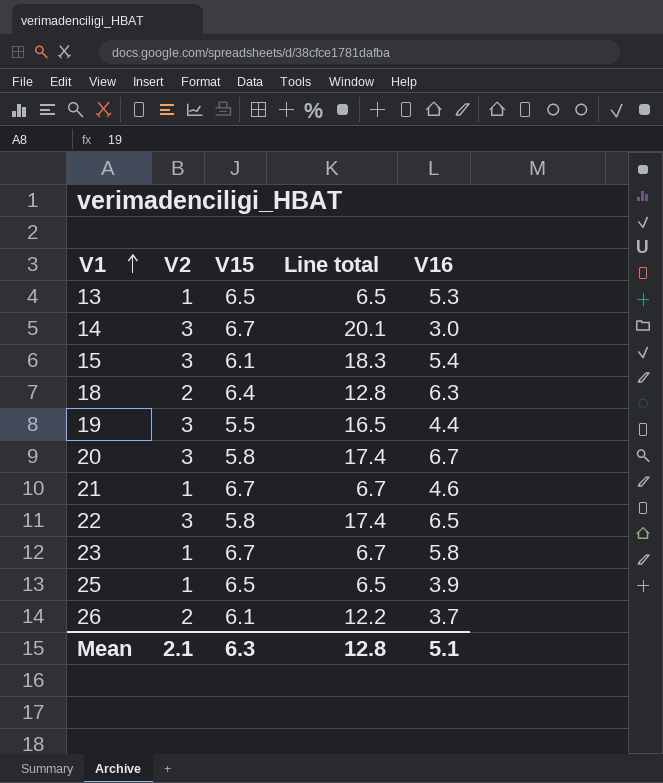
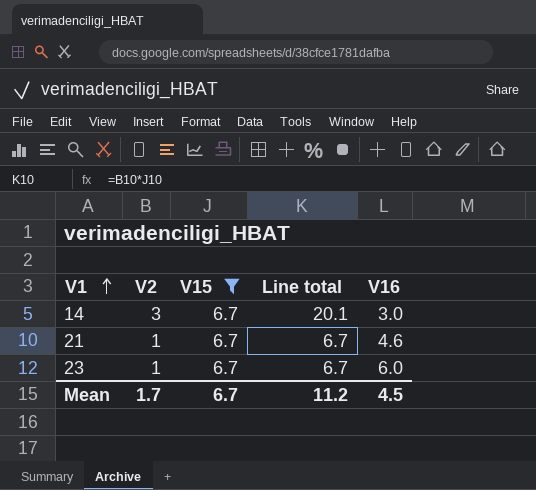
filter: none -> V15 = 6.7
23 | V16: 5.8 -> 6.0
Mean | V2: 2.1 -> 1.7
Mean | V15: 6.3 -> 6.7
Mean | Line total: 12.8 -> 11.2
Mean | V16: 5.1 -> 4.5

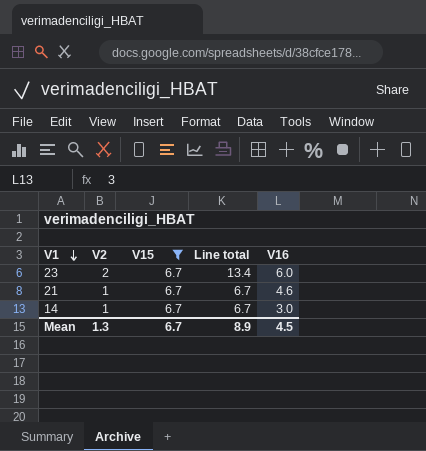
row order: V1 ascending -> V1 descending
23 | V2: 1 -> 2
23 | Line total: 6.7 -> 13.4
14 | V2: 3 -> 1
14 | Line total: 20.1 -> 6.7
Mean | V2: 1.7 -> 1.3
Mean | Line total: 11.2 -> 8.9

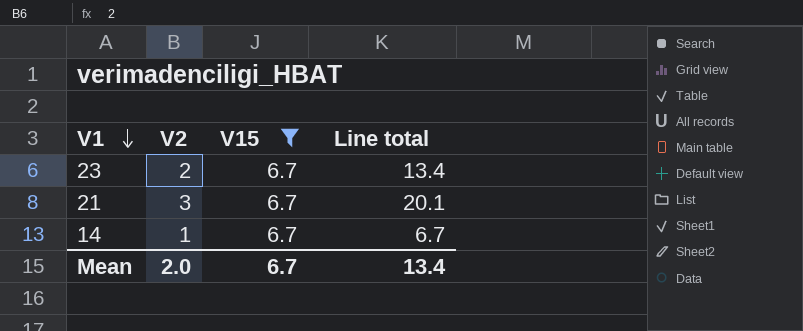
column V16 | position: 5 -> none
21 | V2: 1 -> 3
21 | Line total: 6.7 -> 20.1
Mean | V2: 1.3 -> 2.0
Mean | Line total: 8.9 -> 13.4

